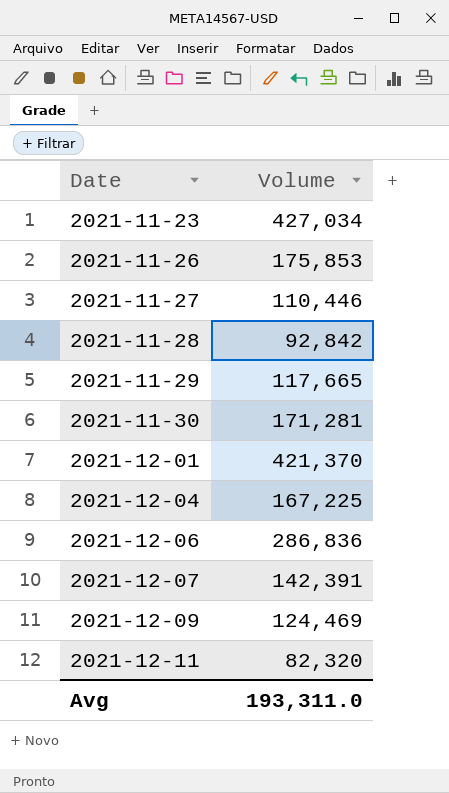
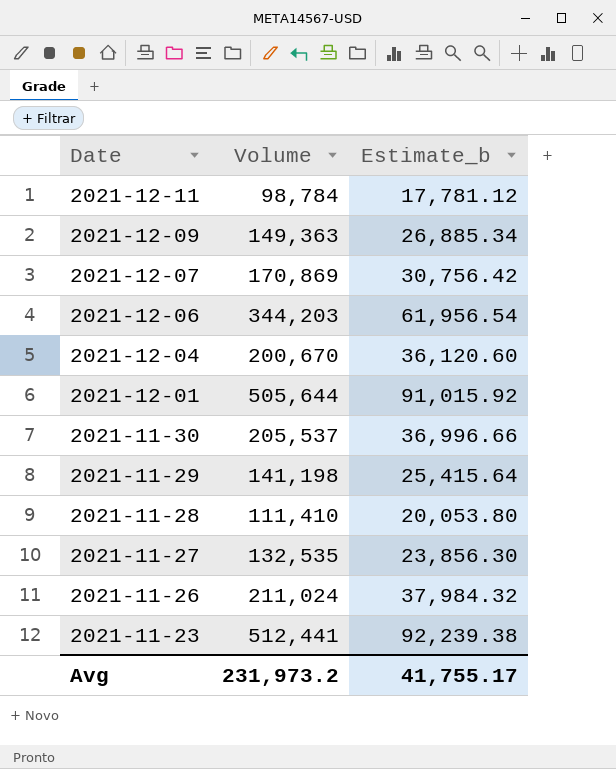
row order: Date ascending -> Date descending
column Estimate_b | formula: none -> [Volume] * 0.18
2021-12-11 | Volume: 82,320 -> 98,784
2021-12-09 | Volume: 124,469 -> 149,363
2021-12-07 | Volume: 142,391 -> 170,869
2021-12-06 | Volume: 286,836 -> 344,203
2021-12-04 | Volume: 167,225 -> 200,670
2021-12-01 | Volume: 421,370 -> 505,644
2021-11-30 | Volume: 171,281 -> 205,537
2021-11-29 | Volume: 117,665 -> 141,198
2021-11-28 | Volume: 92,842 -> 111,410
2021-11-27 | Volume: 110,446 -> 132,535
2021-11-26 | Volume: 175,853 -> 211,024
2021-11-23 | Volume: 427,034 -> 512,441
Avg | Volume: 193,311.0 -> 231,973.2

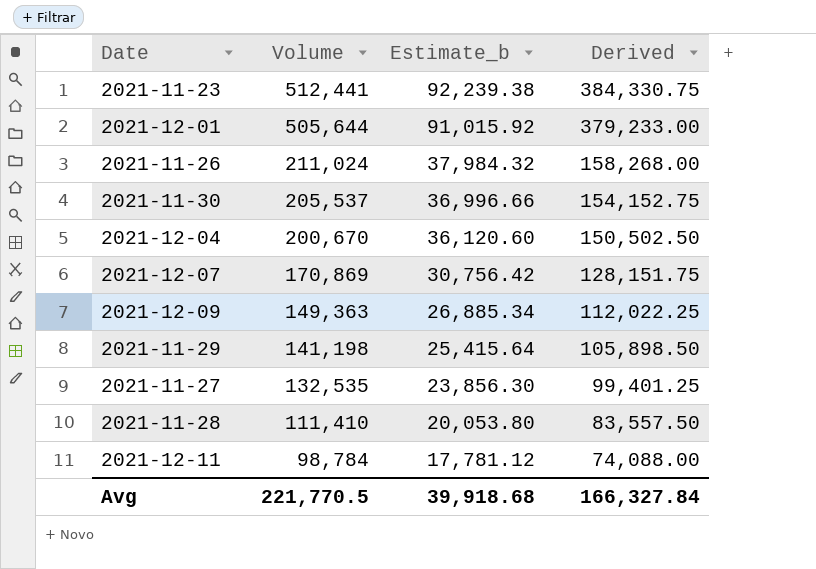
row order: Date descending -> Volume descending
column Derived | formula: none -> [Volume] * 0.75
row 2021-12-06: 344,203 | 61,956.54 -> none
Avg | Volume: 231,973.2 -> 221,770.5
Avg | Estimate_b: 41,755.17 -> 39,918.68

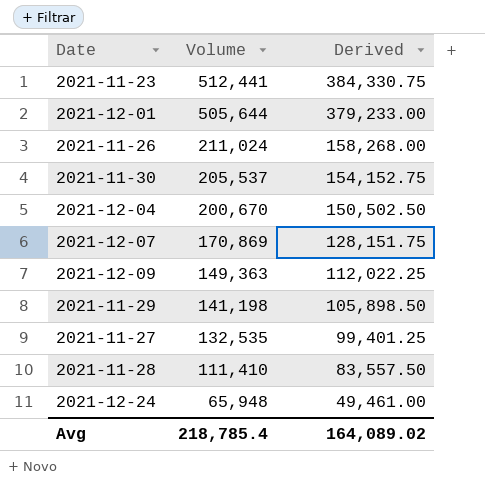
column Estimate_b | formula: [Volume] * 0.18 -> none
row 2021-12-11: 98,784 | 17,781.12 | 74,088.00 -> none
row 2021-12-24: none -> 65,948 | 49,461.00
Avg | Volume: 221,770.5 -> 218,785.4
Avg | Derived: 166,327.84 -> 164,089.02

